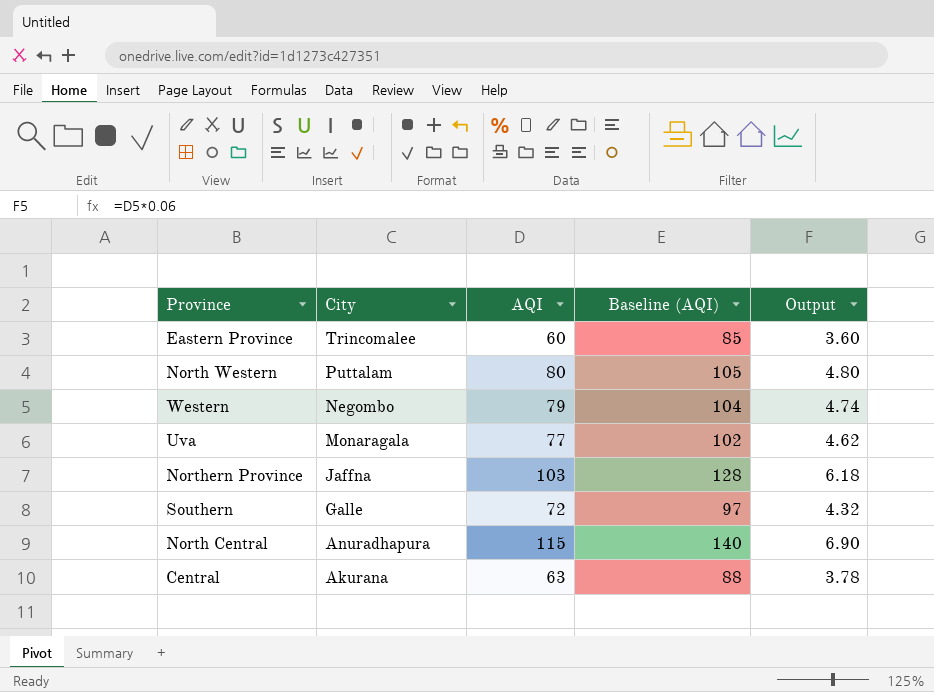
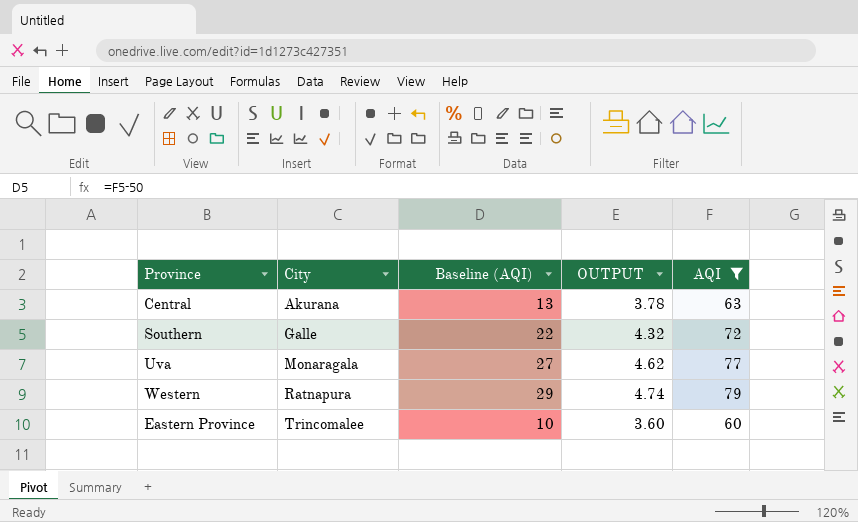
filter: none -> AQI <= 79
row order: City descending -> City ascending
column Baseline (AQI) | formula: [AQI] + 25 -> [AQI] - 50
column name: Output -> OUTPUT
column AQI | position: 3 -> 5
Western | City: Negombo -> Ratnapura

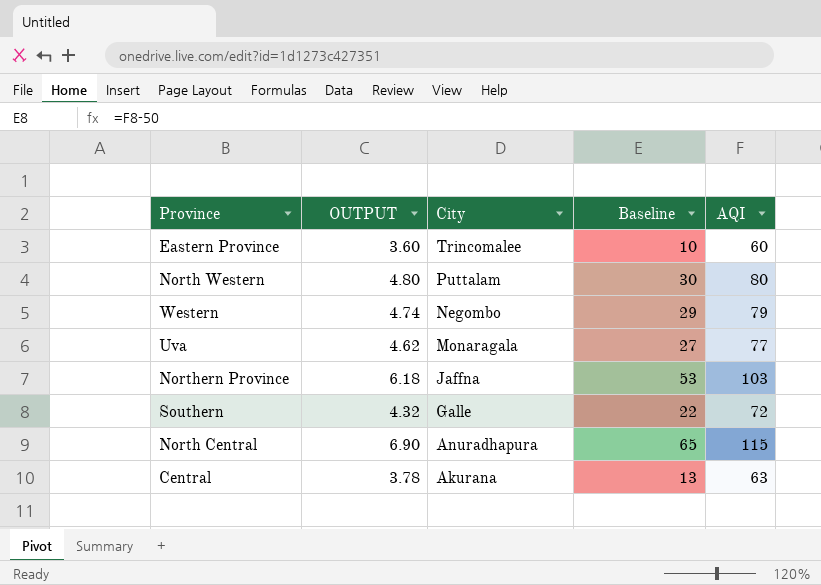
filter: AQI <= 79 -> none
row order: City ascending -> City descending
column OUTPUT | position: 4 -> 2
column name: Baseline (AQI) -> Baseline
Western | City: Ratnapura -> Negombo

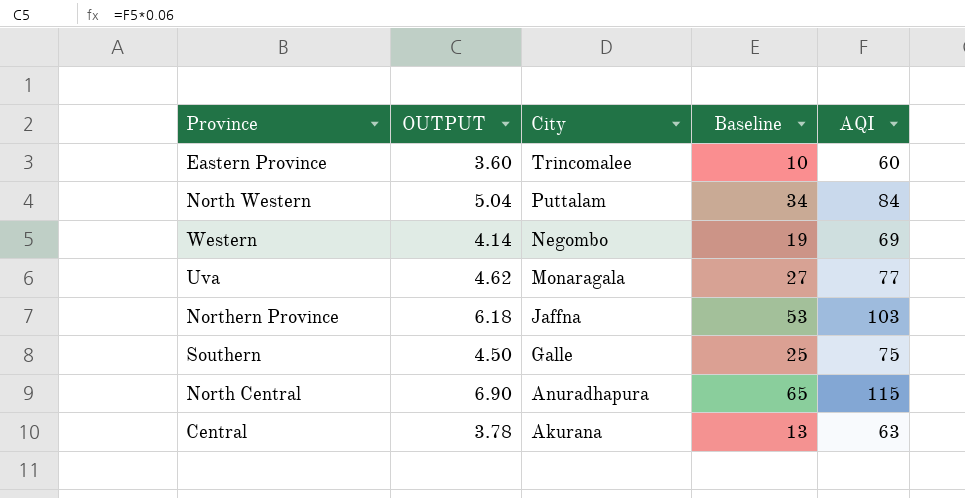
North Western | OUTPUT: 4.80 -> 5.04
North Western | Baseline: 30 -> 34
North Western | AQI: 80 -> 84
Western | OUTPUT: 4.74 -> 4.14
Western | Baseline: 29 -> 19
Western | AQI: 79 -> 69
Southern | OUTPUT: 4.32 -> 4.50
Southern | Baseline: 22 -> 25
Southern | AQI: 72 -> 75

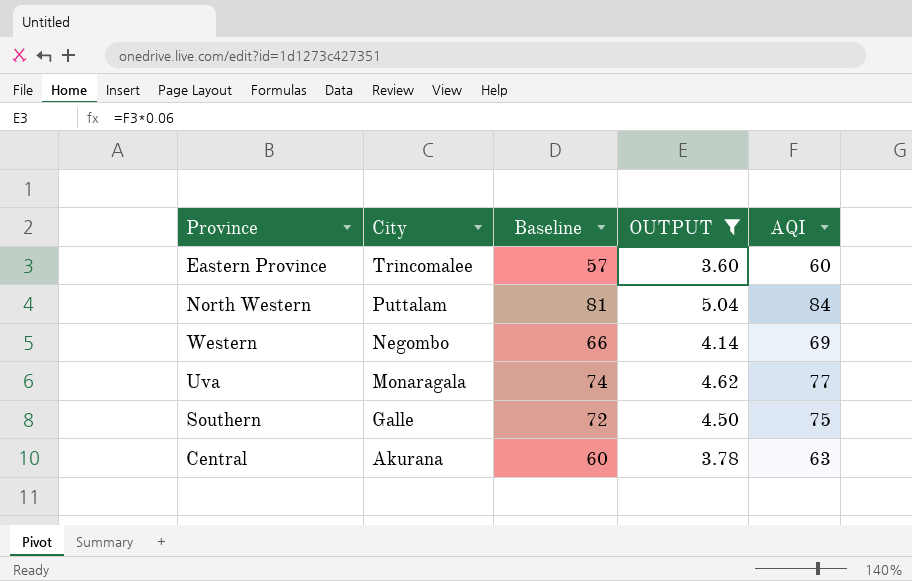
filter: none -> OUTPUT <= 5.04
column Baseline | formula: [AQI] - 50 -> [AQI] - 3
column OUTPUT | position: 2 -> 4

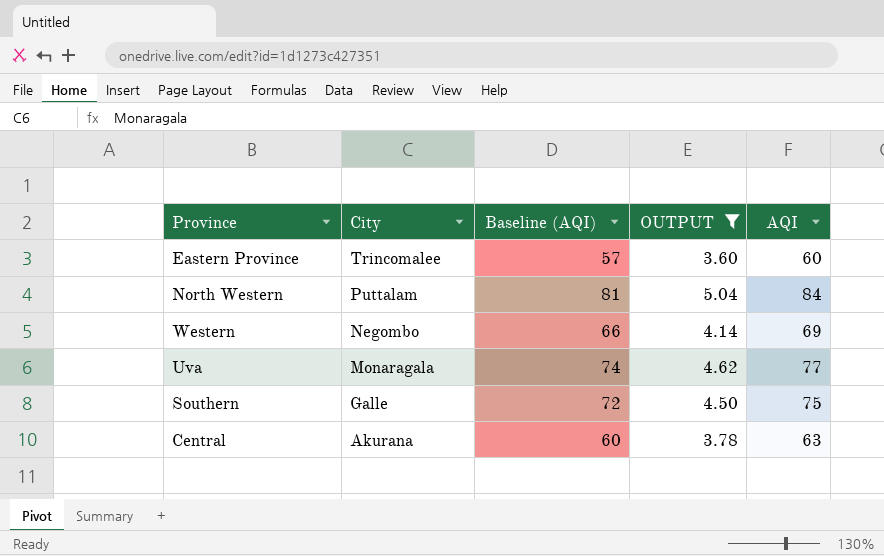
column name: Baseline -> Baseline (AQI)

